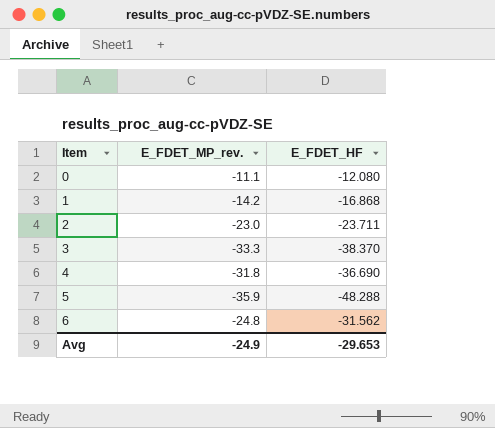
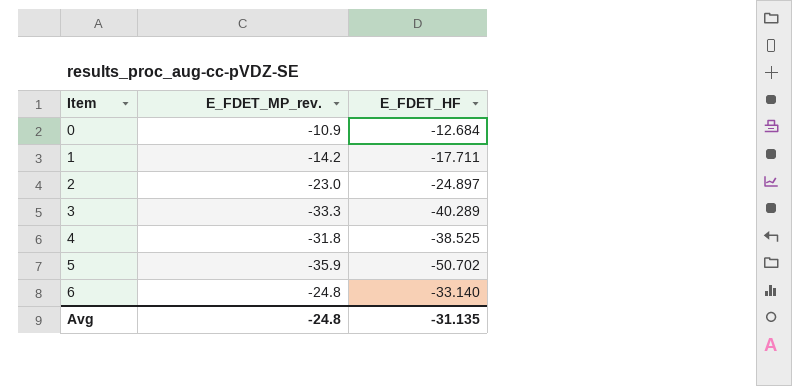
0 | E_FDET_MP_rev.: -11.1 -> -10.9
0 | E_FDET_HF: -12.080 -> -12.684
1 | E_FDET_HF: -16.868 -> -17.711
2 | E_FDET_HF: -23.711 -> -24.897
3 | E_FDET_HF: -38.370 -> -40.289
4 | E_FDET_HF: -36.690 -> -38.525
5 | E_FDET_HF: -48.288 -> -50.702
6 | E_FDET_HF: -31.562 -> -33.140
Avg | E_FDET_MP_rev.: -24.9 -> -24.8
Avg | E_FDET_HF: -29.653 -> -31.135

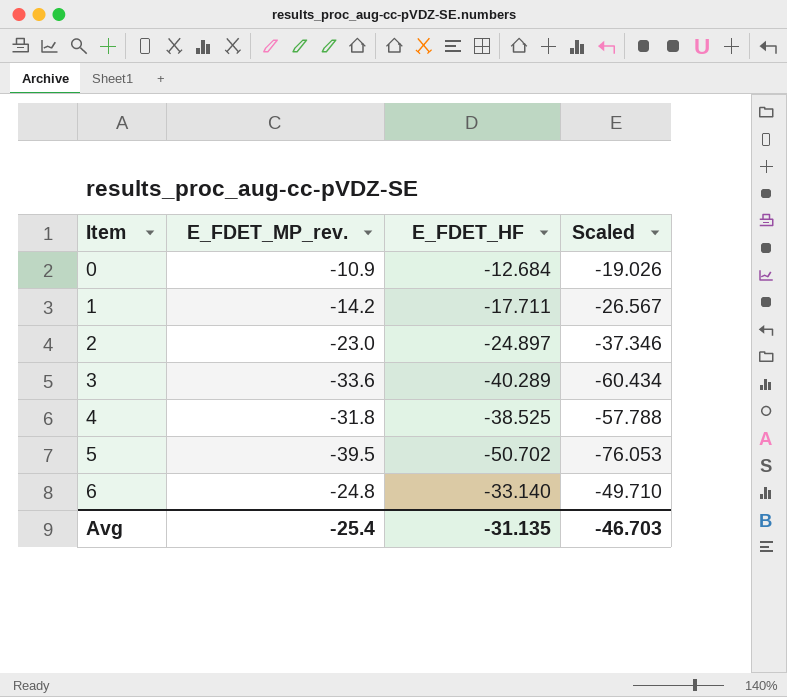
column Scaled | formula: none -> [E_FDET_HF] * 1.5
3 | E_FDET_MP_rev.: -33.3 -> -33.6
5 | E_FDET_MP_rev.: -35.9 -> -39.5
Avg | E_FDET_MP_rev.: -24.8 -> -25.4

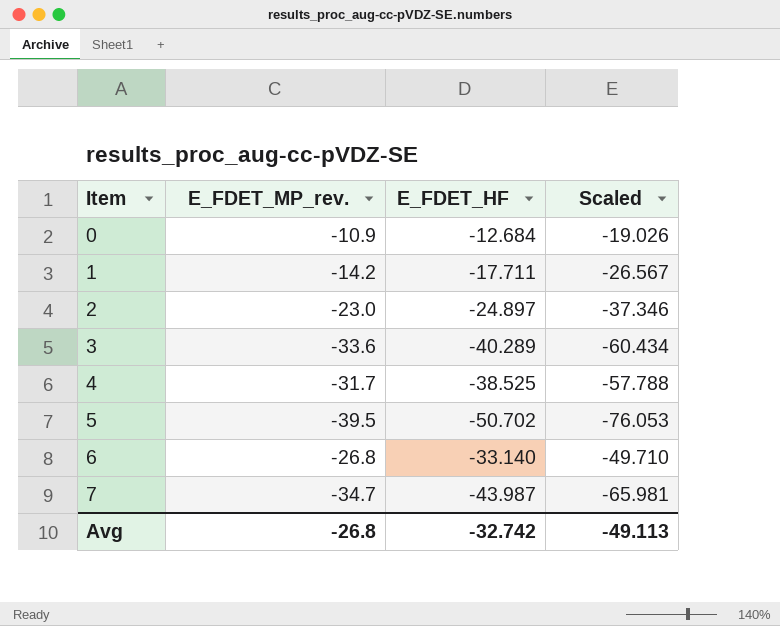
4 | E_FDET_MP_rev.: -31.8 -> -31.7
6 | E_FDET_MP_rev.: -24.8 -> -26.8
row 7: none -> -34.7 | -43.987 | -65.981
Avg | E_FDET_MP_rev.: -25.4 -> -26.8
Avg | E_FDET_HF: -31.135 -> -32.742
Avg | Scaled: -46.703 -> -49.113

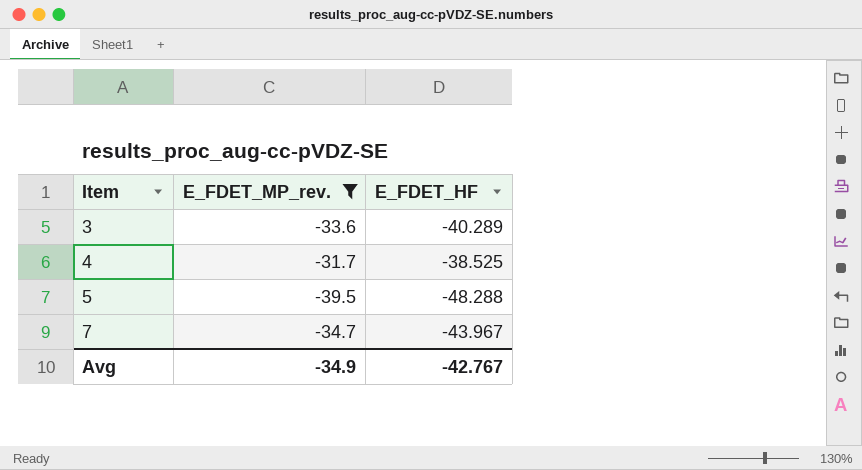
filter: none -> E_FDET_MP_rev. <= -31.7
column Scaled | formula: [E_FDET_HF] * 1.5 -> none
5 | E_FDET_HF: -50.702 -> -48.288
7 | E_FDET_HF: -43.987 -> -43.967
Avg | E_FDET_MP_rev.: -26.8 -> -34.9
Avg | E_FDET_HF: -32.742 -> -42.767

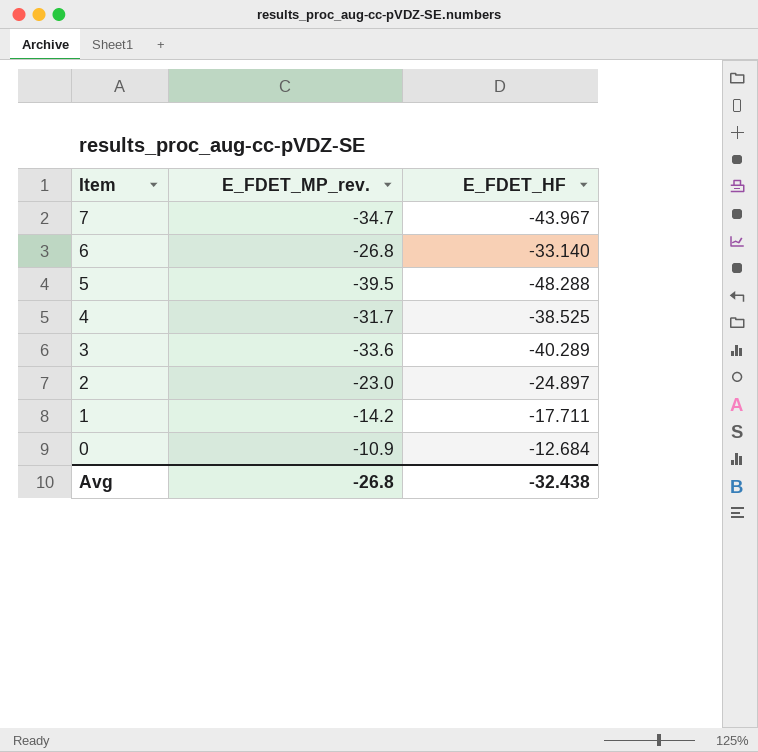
filter: E_FDET_MP_rev. <= -31.7 -> none
row order: Item ascending -> Item descending
Avg | E_FDET_MP_rev.: -34.9 -> -26.8
Avg | E_FDET_HF: -42.767 -> -32.438

